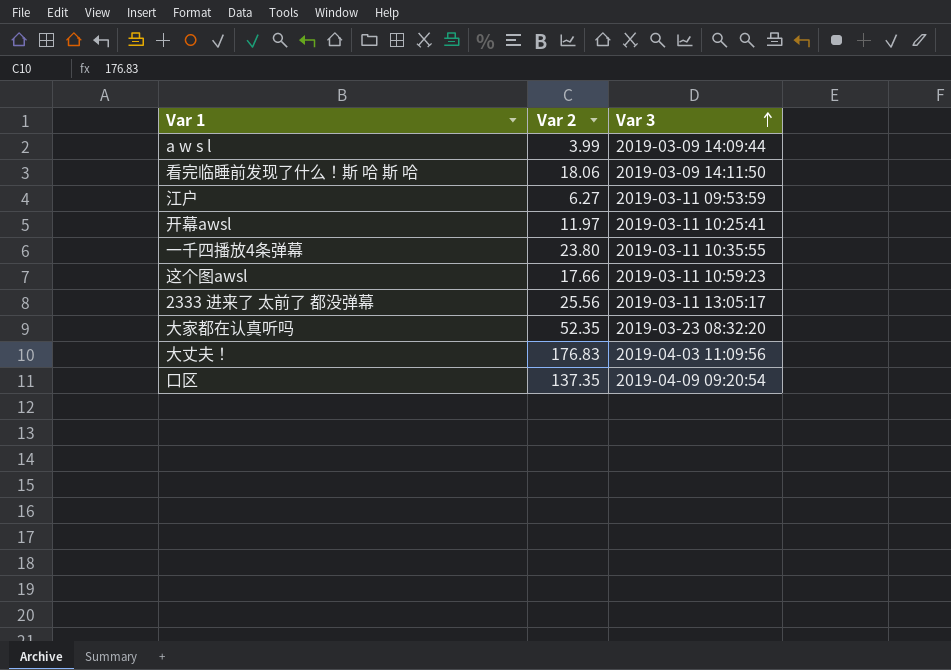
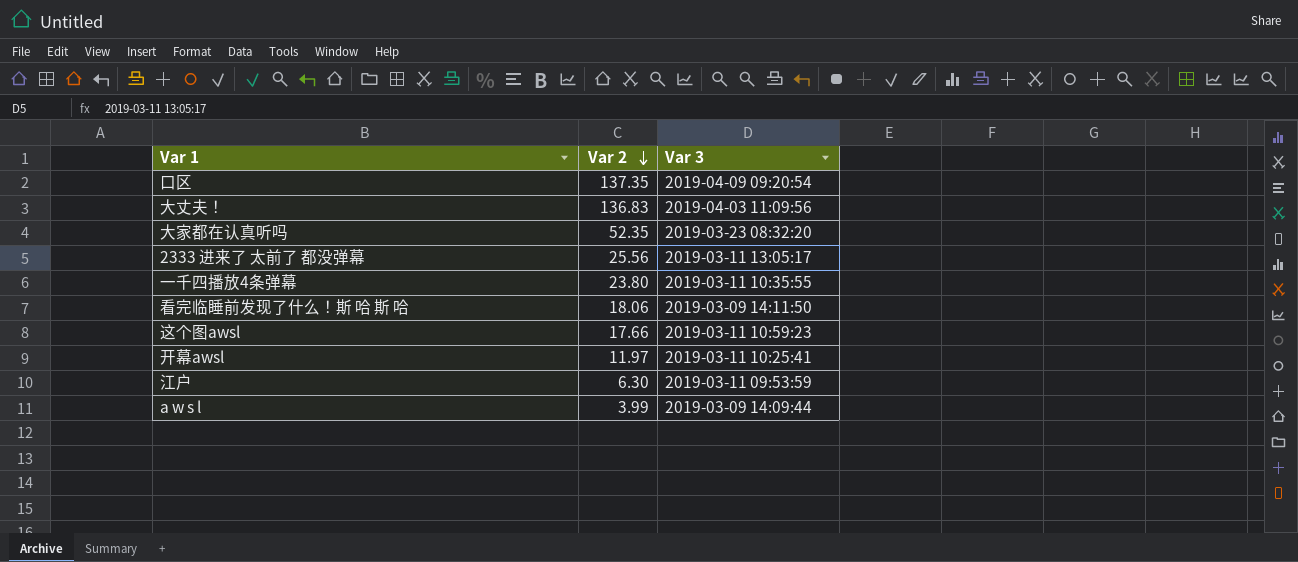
row order: Var 3 ascending -> Var 2 descending
大丈夫！ | Var 2: 176.83 -> 136.83
江户 | Var 2: 6.27 -> 6.30

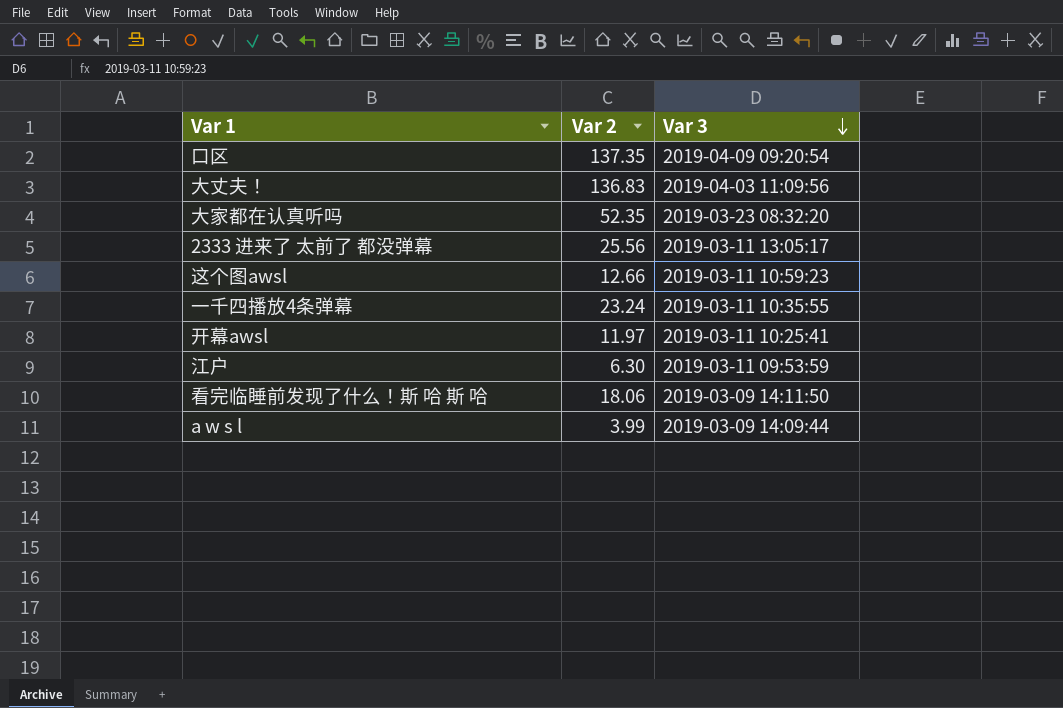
row order: Var 2 descending -> Var 3 descending
这个图awsl | Var 2: 17.66 -> 12.66
一千四播放4条弹幕 | Var 2: 23.80 -> 23.24

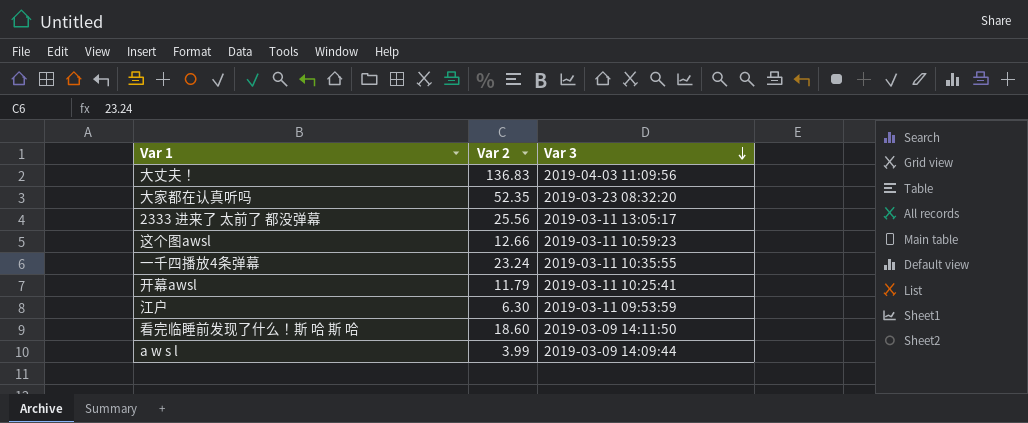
row 口区: 137.35 | 2019-04-09 09:20:54 -> none
开幕awsl | Var 2: 11.97 -> 11.79
看完临睡前发现了什么！斯 哈 斯 哈 | Var 2: 18.06 -> 18.60

